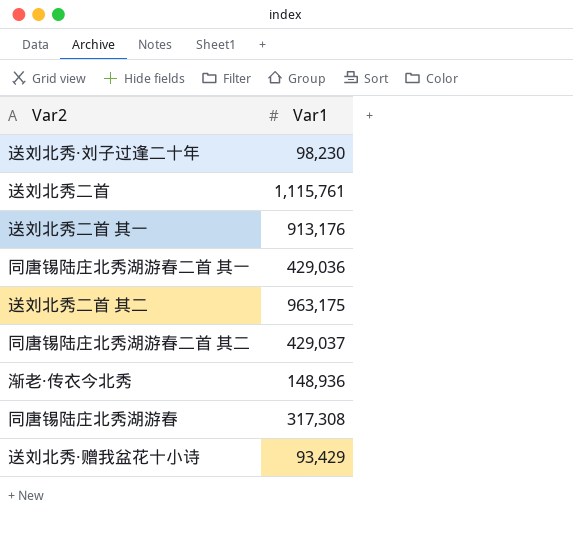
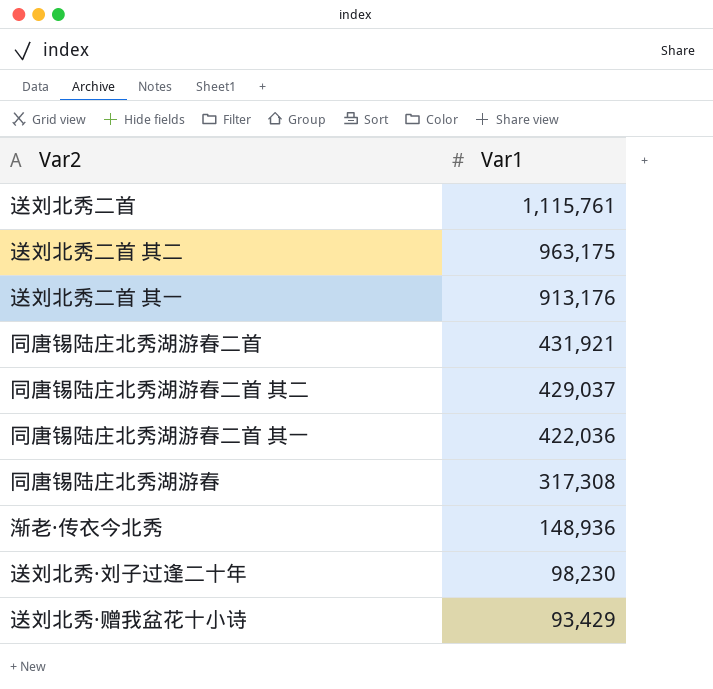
row order: none -> Var1 descending
row 同唐锡陆庄北秀湖游春二首: none -> 431,921
同唐锡陆庄北秀湖游春二首 其一 | Var1: 429,036 -> 422,036

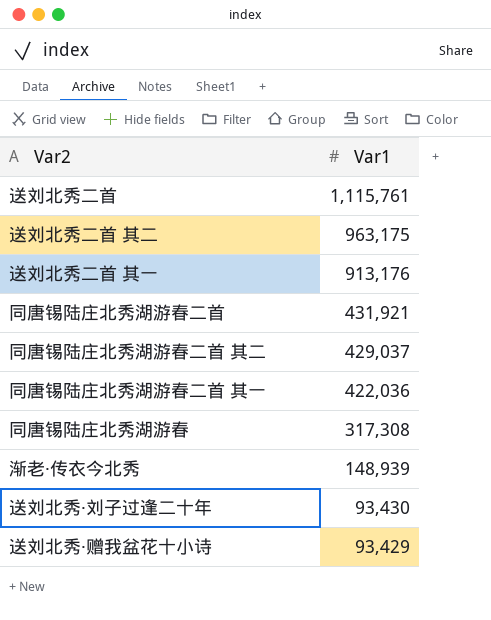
渐老·传衣今北秀 | Var1: 148,936 -> 148,939
送刘北秀·刘子过逢二十年 | Var1: 98,230 -> 93,430

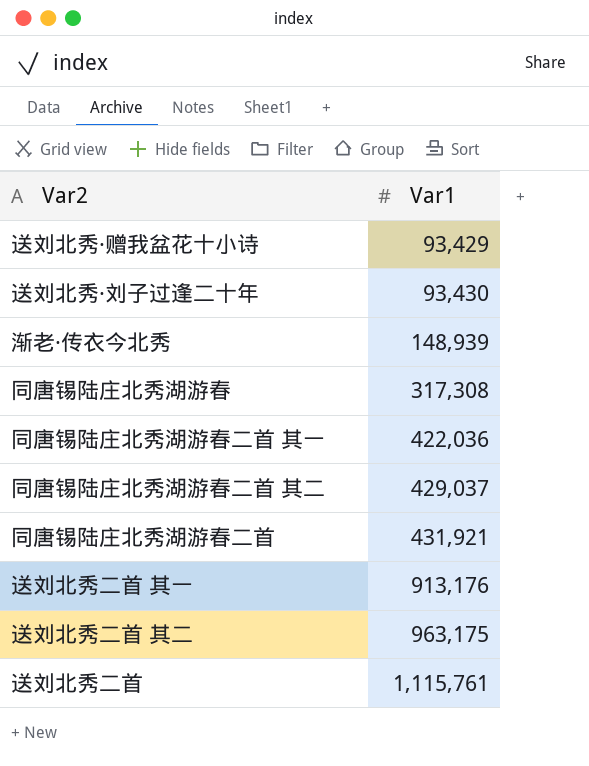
row order: Var1 descending -> Var1 ascending

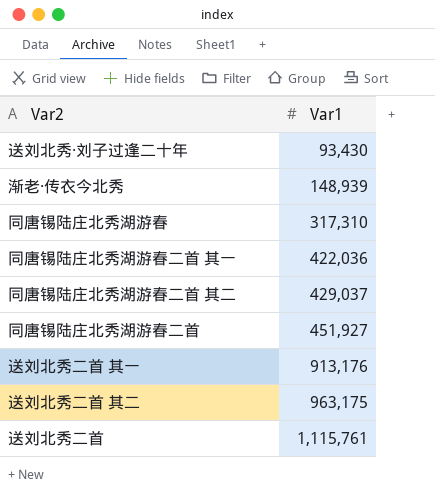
row 送刘北秀·赠我盆花十小诗: 93,429 -> none
同唐锡陆庄北秀湖游春 | Var1: 317,308 -> 317,310
同唐锡陆庄北秀湖游春二首 | Var1: 431,921 -> 451,927

